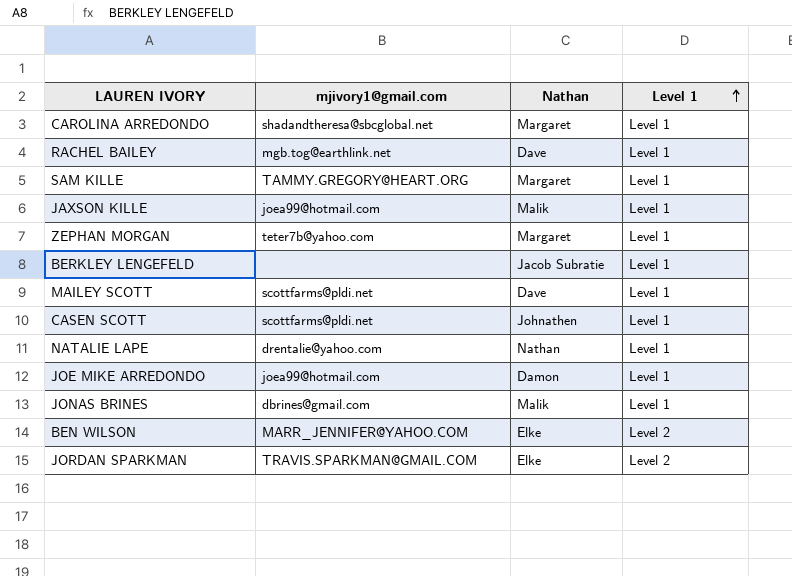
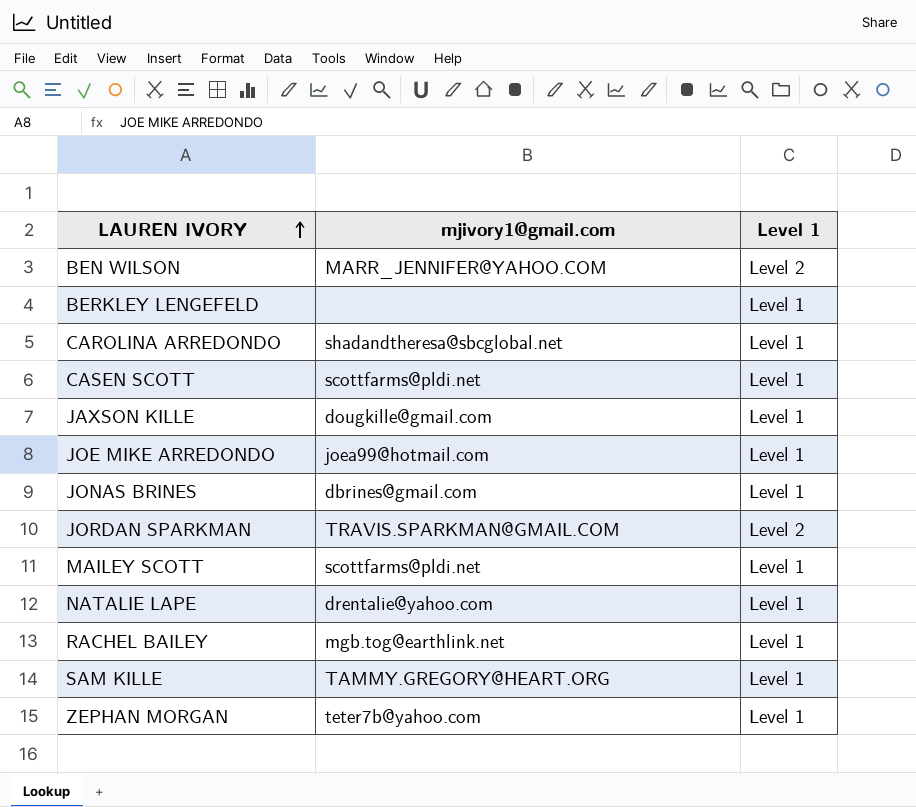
row order: Level 1 ascending -> LAUREN IVORY ascending
column Nathan | position: 3 -> none
JAXSON KILLE | mjivory1@gmail.com: joea99@hotmail.com -> dougkille@gmail.com

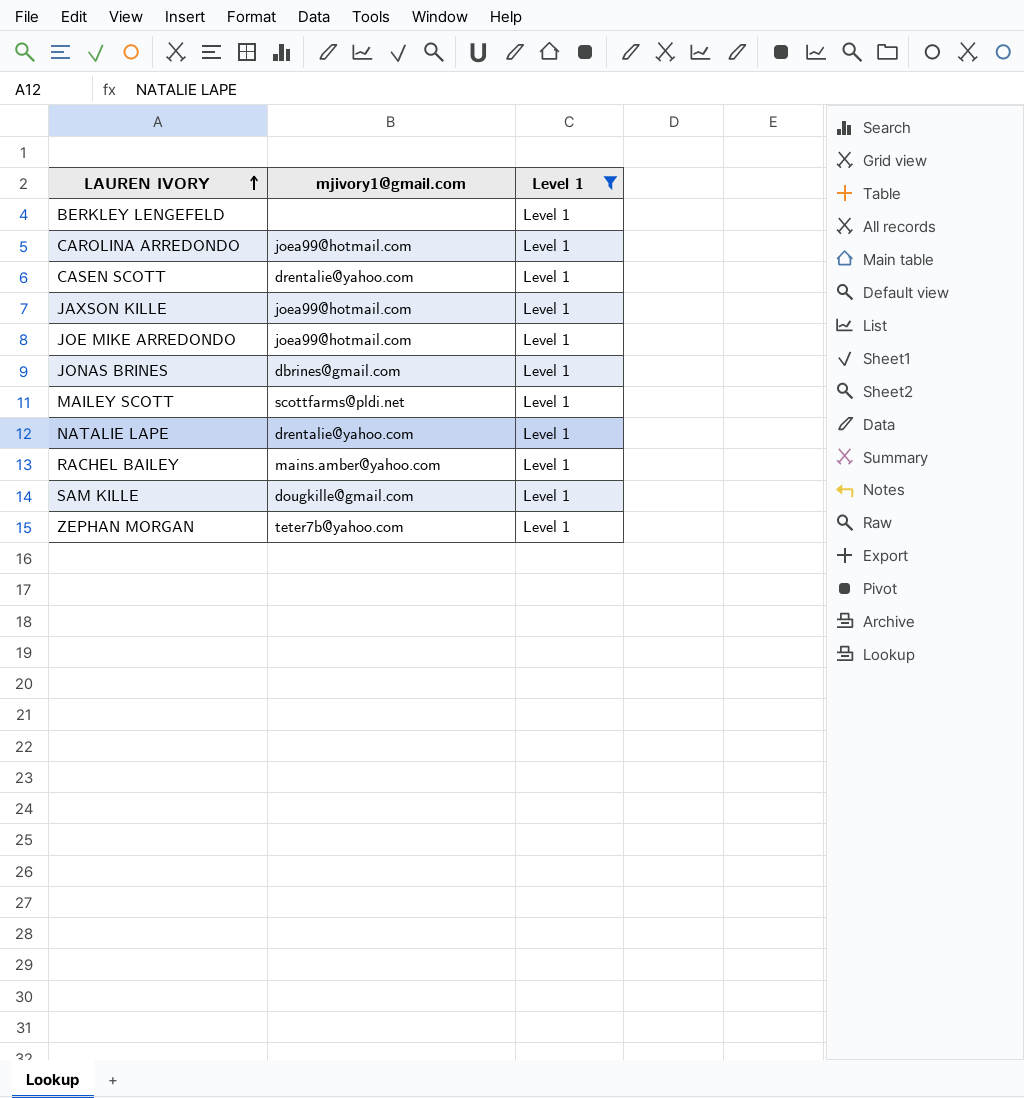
filter: none -> Level 1 = Level 1
CAROLINA ARREDONDO | mjivory1@gmail.com: shadandtheresa@sbcglobal.net -> joea99@hotmail.com
CASEN SCOTT | mjivory1@gmail.com: scottfarms@pldi.net -> drentalie@yahoo.com
JAXSON KILLE | mjivory1@gmail.com: dougkille@gmail.com -> joea99@hotmail.com
RACHEL BAILEY | mjivory1@gmail.com: mgb.tog@earthlink.net -> mains.amber@yahoo.com
SAM KILLE | mjivory1@gmail.com: TAMMY.GREGORY@HEART.ORG -> dougkille@gmail.com

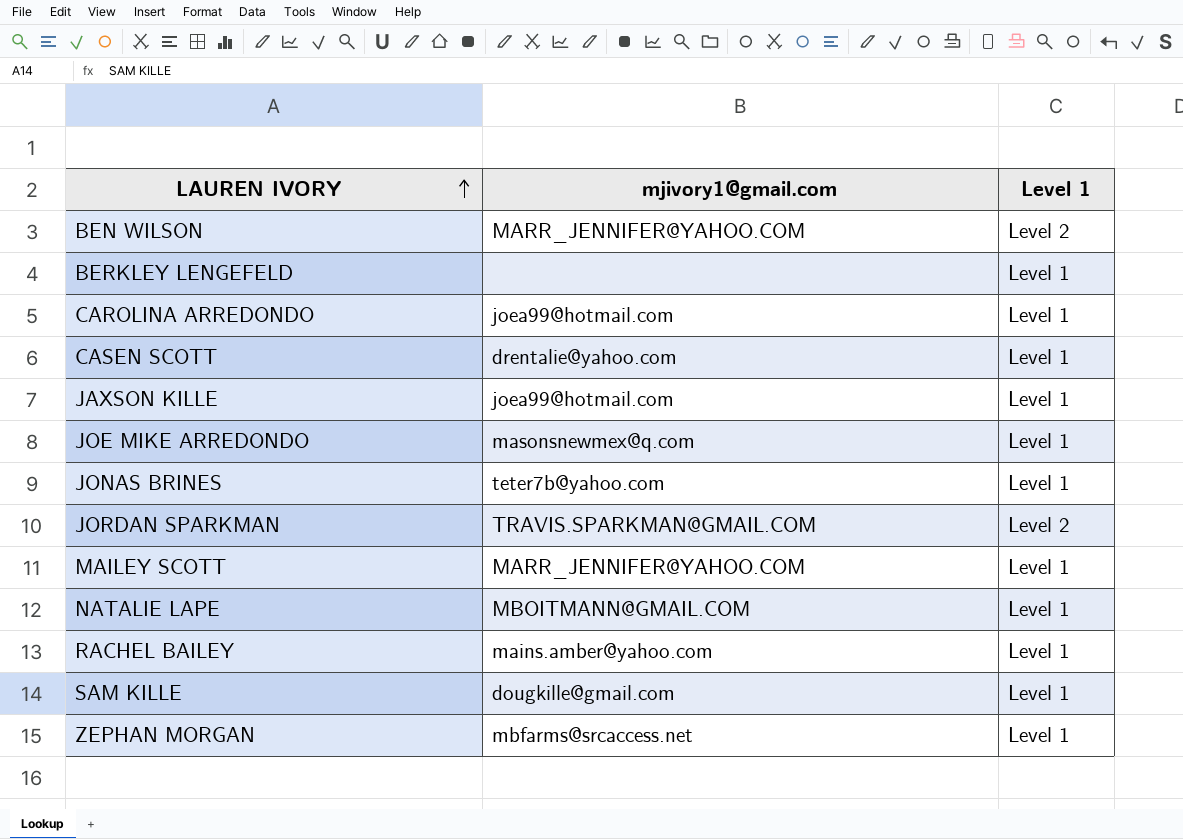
filter: Level 1 = Level 1 -> none
JOE MIKE ARREDONDO | mjivory1@gmail.com: joea99@hotmail.com -> masonsnewmex@q.com
JONAS BRINES | mjivory1@gmail.com: dbrines@gmail.com -> teter7b@yahoo.com
MAILEY SCOTT | mjivory1@gmail.com: scottfarms@pldi.net -> MARR_JENNIFER@YAHOO.COM
NATALIE LAPE | mjivory1@gmail.com: drentalie@yahoo.com -> MBOITMANN@GMAIL.COM
ZEPHAN MORGAN | mjivory1@gmail.com: teter7b@yahoo.com -> mbfarms@srcaccess.net

